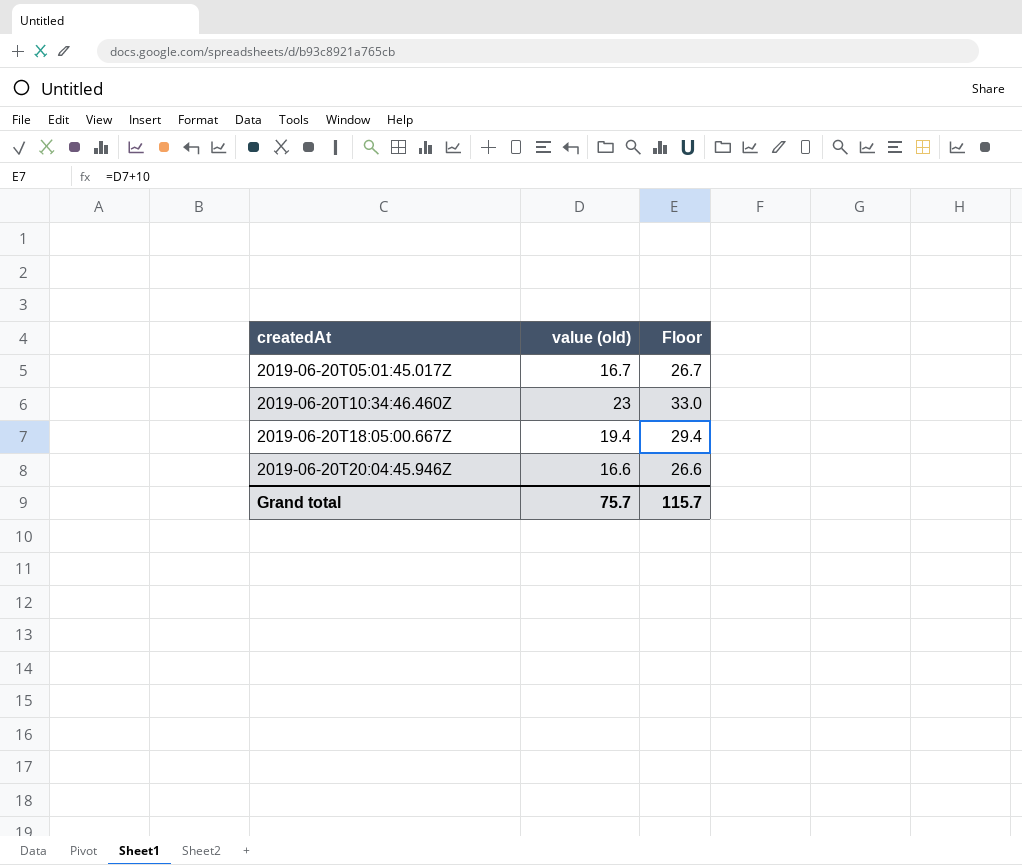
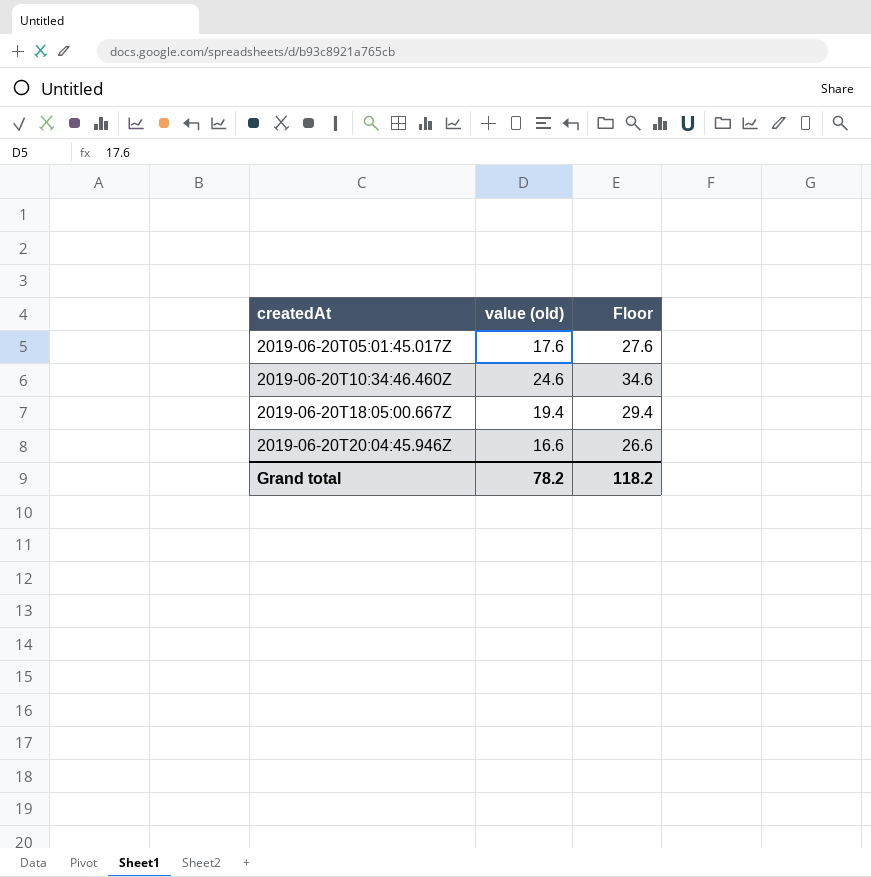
2019-06-20T05:01:45.017Z | value (old): 16.7 -> 17.6
2019-06-20T05:01:45.017Z | Floor: 26.7 -> 27.6
2019-06-20T10:34:46.460Z | value (old): 23 -> 24.6
2019-06-20T10:34:46.460Z | Floor: 33.0 -> 34.6
Grand total | value (old): 75.7 -> 78.2
Grand total | Floor: 115.7 -> 118.2

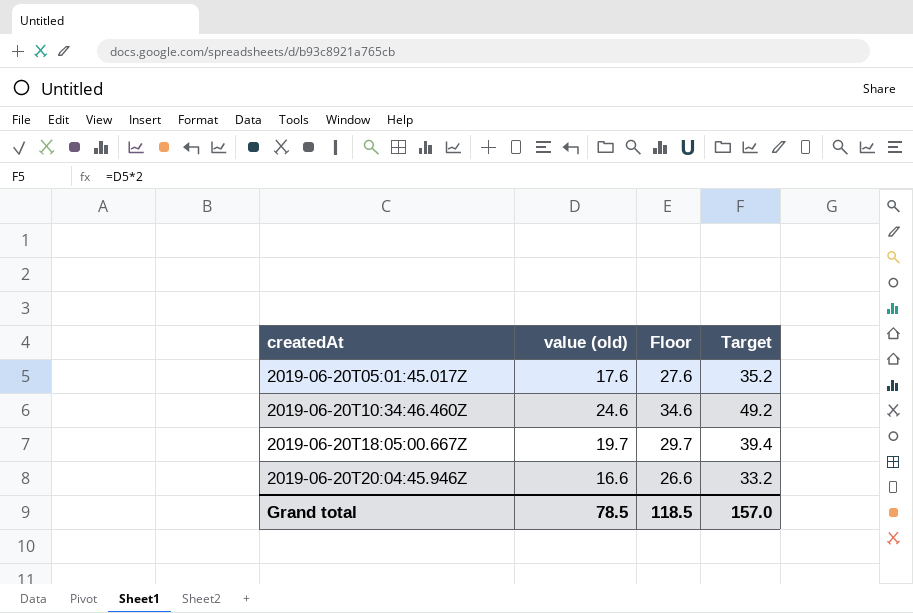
column Target | formula: none -> [value (old)] * 2
2019-06-20T18:05:00.667Z | value (old): 19.4 -> 19.7
2019-06-20T18:05:00.667Z | Floor: 29.4 -> 29.7
Grand total | value (old): 78.2 -> 78.5
Grand total | Floor: 118.2 -> 118.5

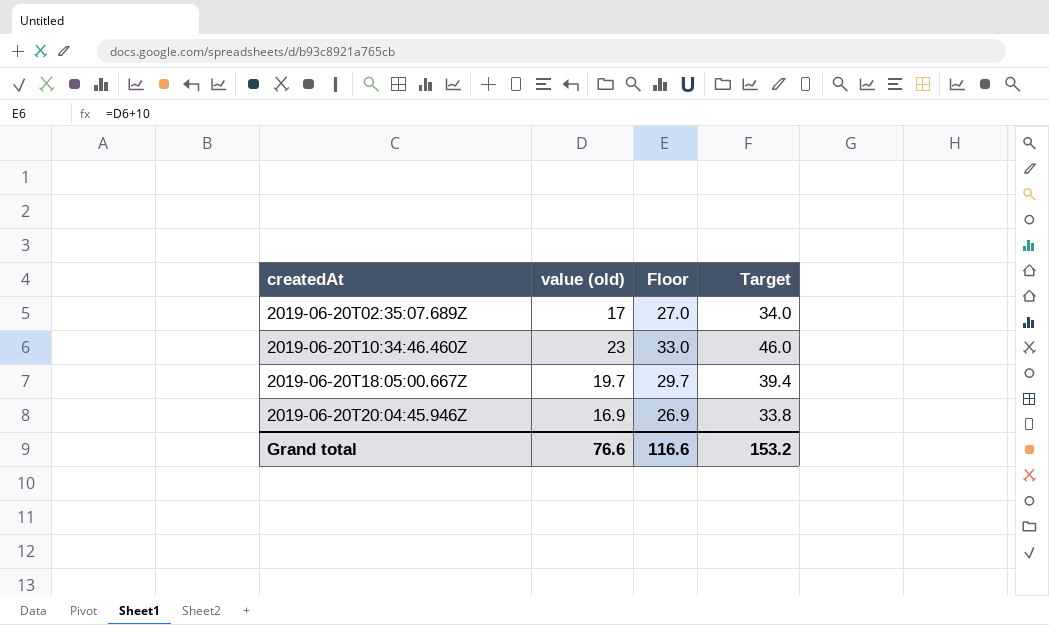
row 2019-06-20T05:01:45.017Z: 17.6 | 27.6 | 35.2 -> none
row 2019-06-20T02:35:07.689Z: none -> 17 | 27.0 | 34.0
2019-06-20T10:34:46.460Z | value (old): 24.6 -> 23
2019-06-20T10:34:46.460Z | Floor: 34.6 -> 33.0
2019-06-20T10:34:46.460Z | Target: 49.2 -> 46.0
2019-06-20T20:04:45.946Z | value (old): 16.6 -> 16.9
2019-06-20T20:04:45.946Z | Floor: 26.6 -> 26.9
2019-06-20T20:04:45.946Z | Target: 33.2 -> 33.8
Grand total | value (old): 78.5 -> 76.6
Grand total | Floor: 118.5 -> 116.6
Grand total | Target: 157.0 -> 153.2

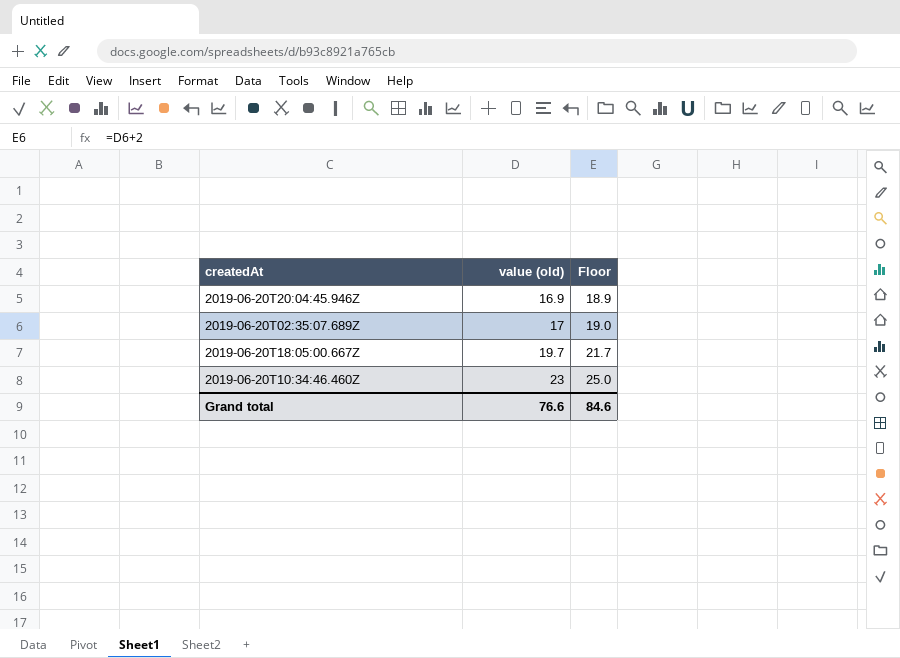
row order: createdAt ascending -> value (old) ascending
column Target | formula: [value (old)] * 2 -> none
column Floor | formula: [value (old)] + 10 -> [value (old)] + 2
Grand total | Floor: 116.6 -> 84.6

